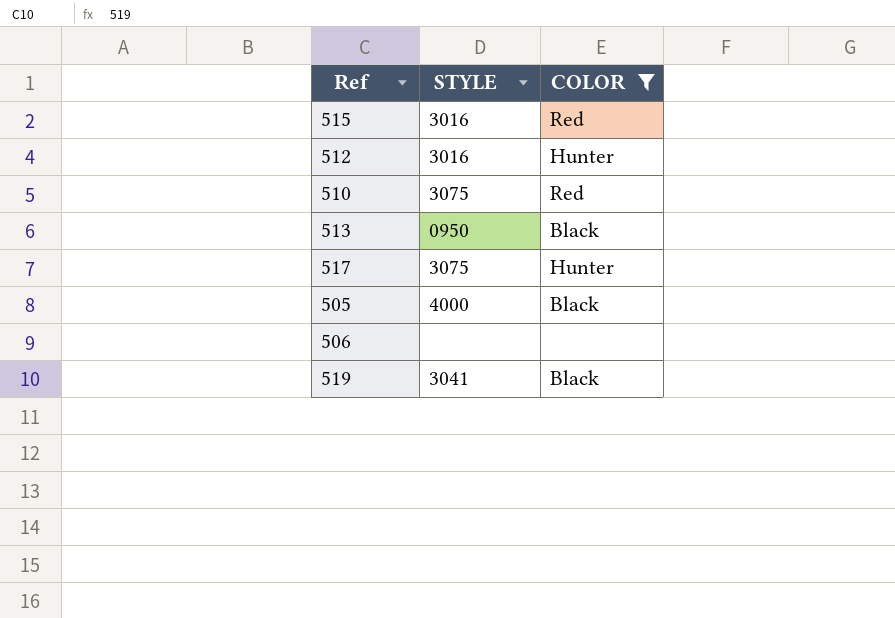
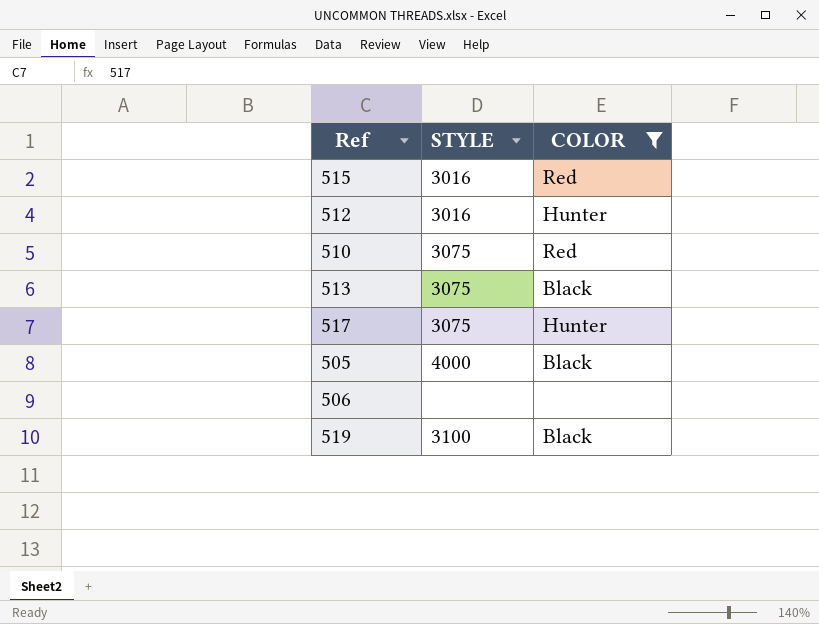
513 | STYLE: 0950 -> 3075
519 | STYLE: 3041 -> 3100

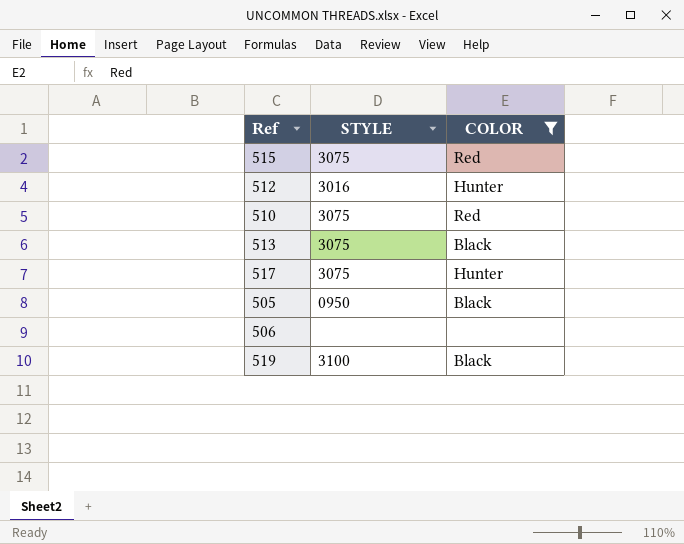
515 | STYLE: 3016 -> 3075
505 | STYLE: 4000 -> 0950

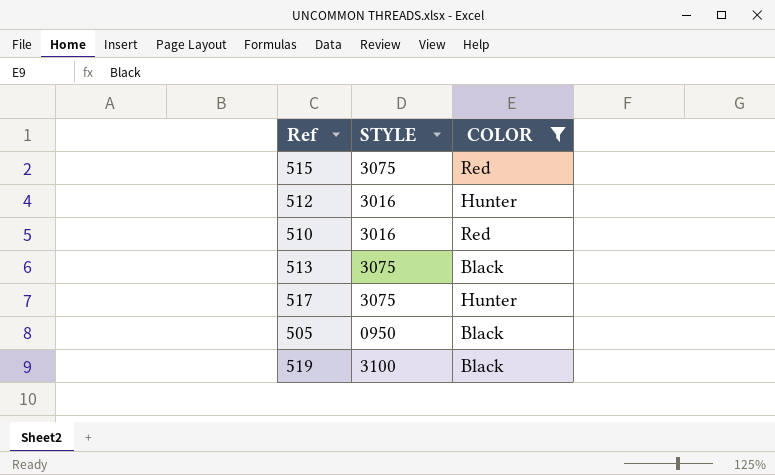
row 506: none | none -> none
510 | STYLE: 3075 -> 3016

